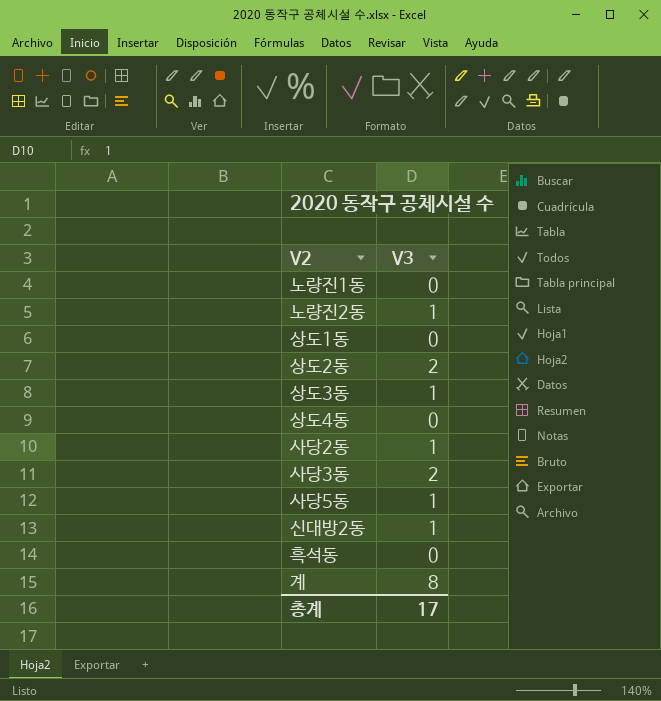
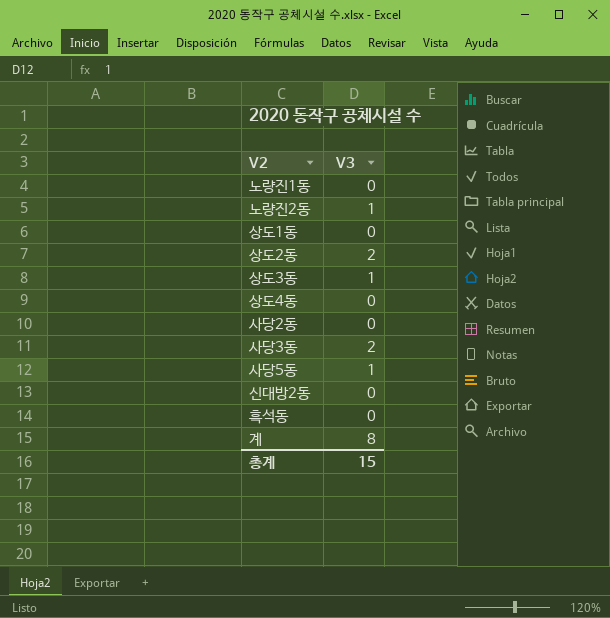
사당2동 | V3: 1 -> 0
신대방2동 | V3: 1 -> 0
총계 | V3: 17 -> 15

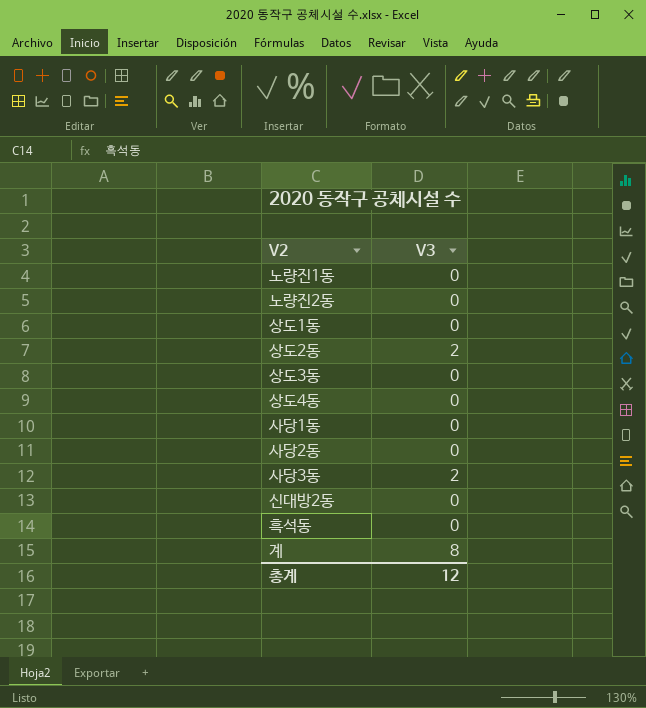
row 사당5동: 1 -> none
노량진2동 | V3: 1 -> 0
상도3동 | V3: 1 -> 0
row 사당1동: none -> 0
총계 | V3: 15 -> 12

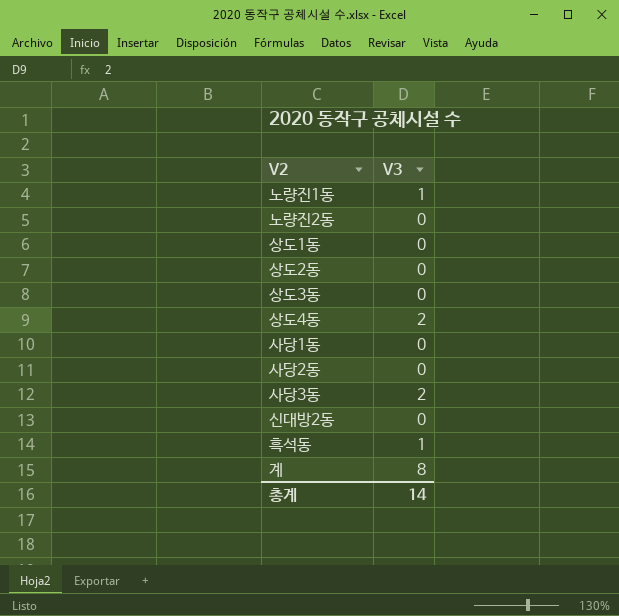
노량진1동 | V3: 0 -> 1
상도2동 | V3: 2 -> 0
상도4동 | V3: 0 -> 2
흑석동 | V3: 0 -> 1
총계 | V3: 12 -> 14

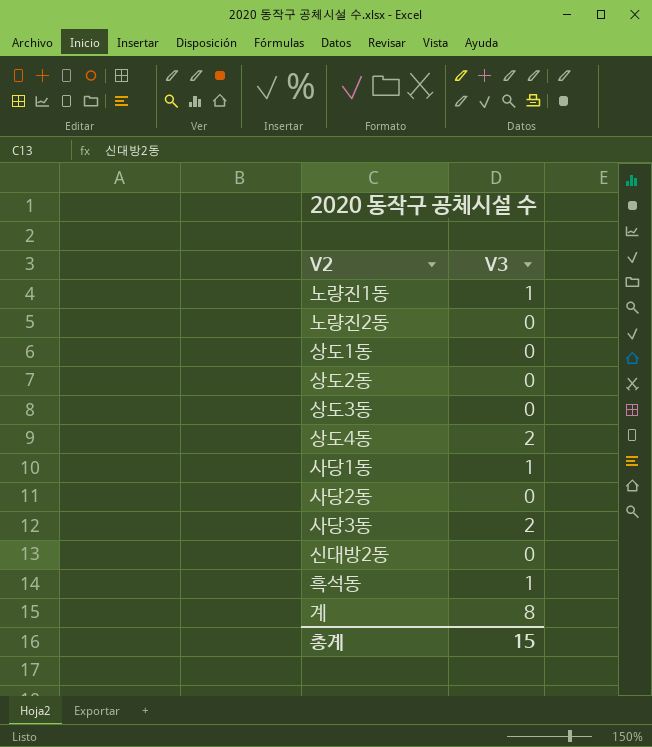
사당1동 | V3: 0 -> 1
총계 | V3: 14 -> 15

